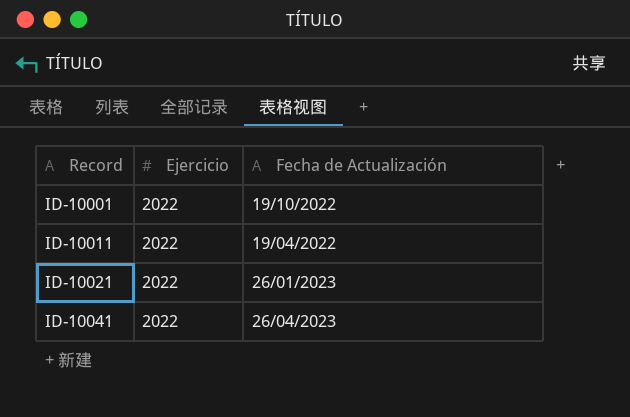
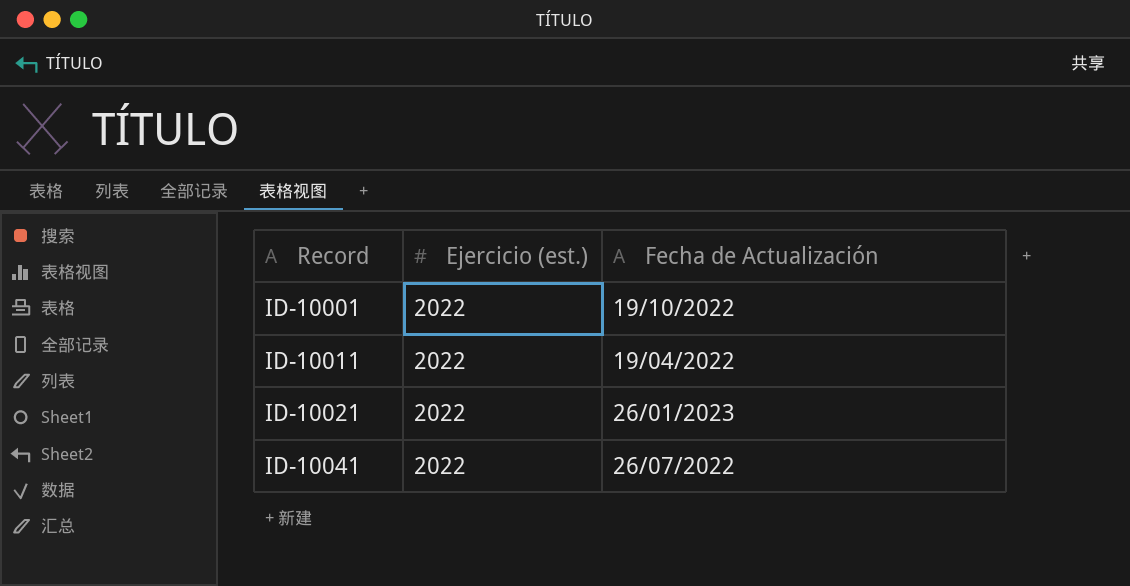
column name: Ejercicio -> Ejercicio (est.)
ID-10041 | Fecha de Actualización: 26/04/2023 -> 26/07/2022

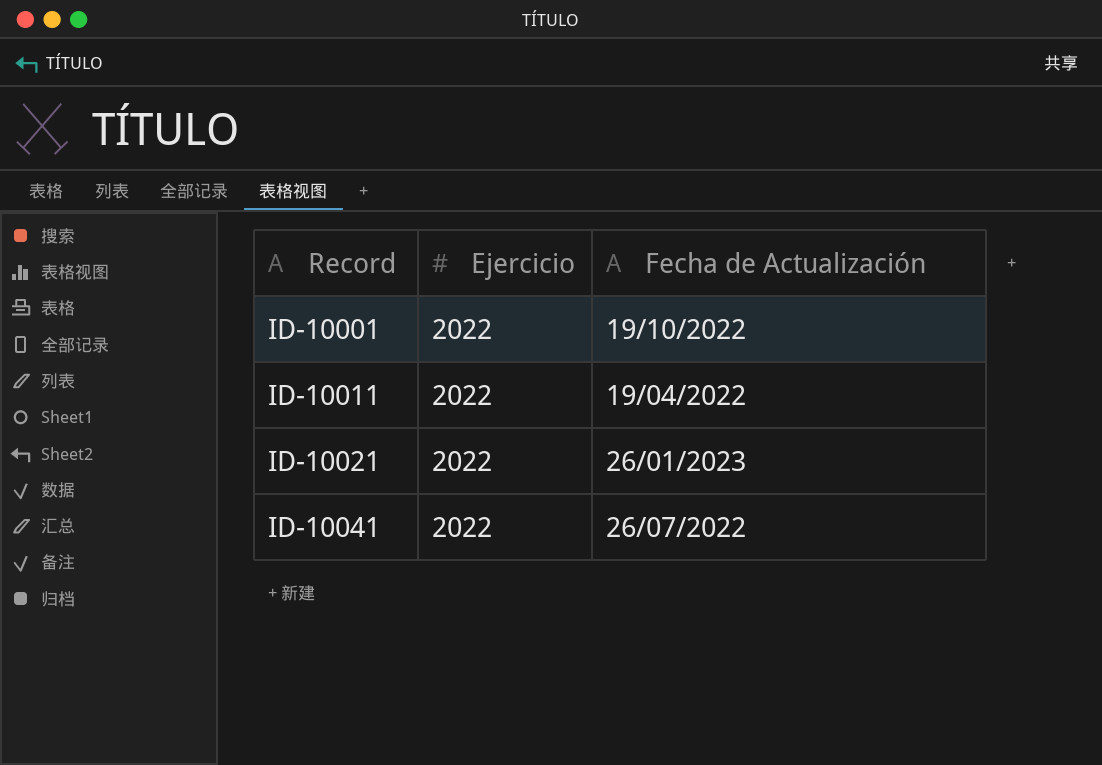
column name: Ejercicio (est.) -> Ejercicio

